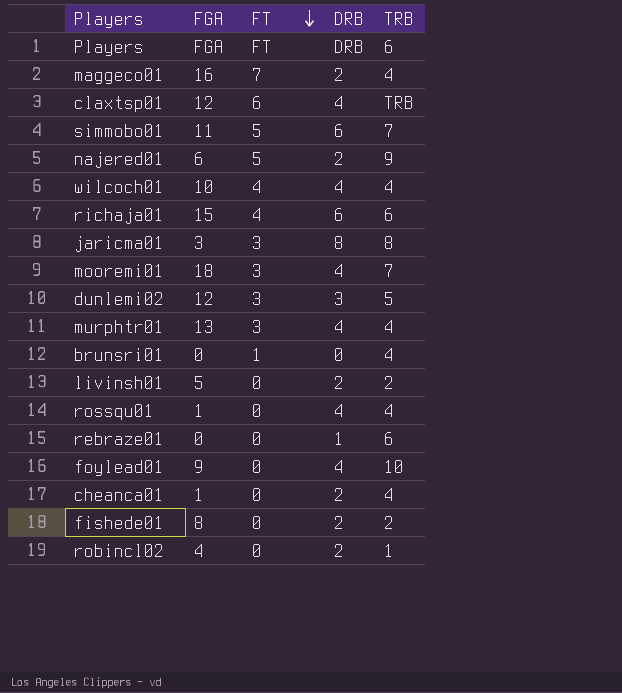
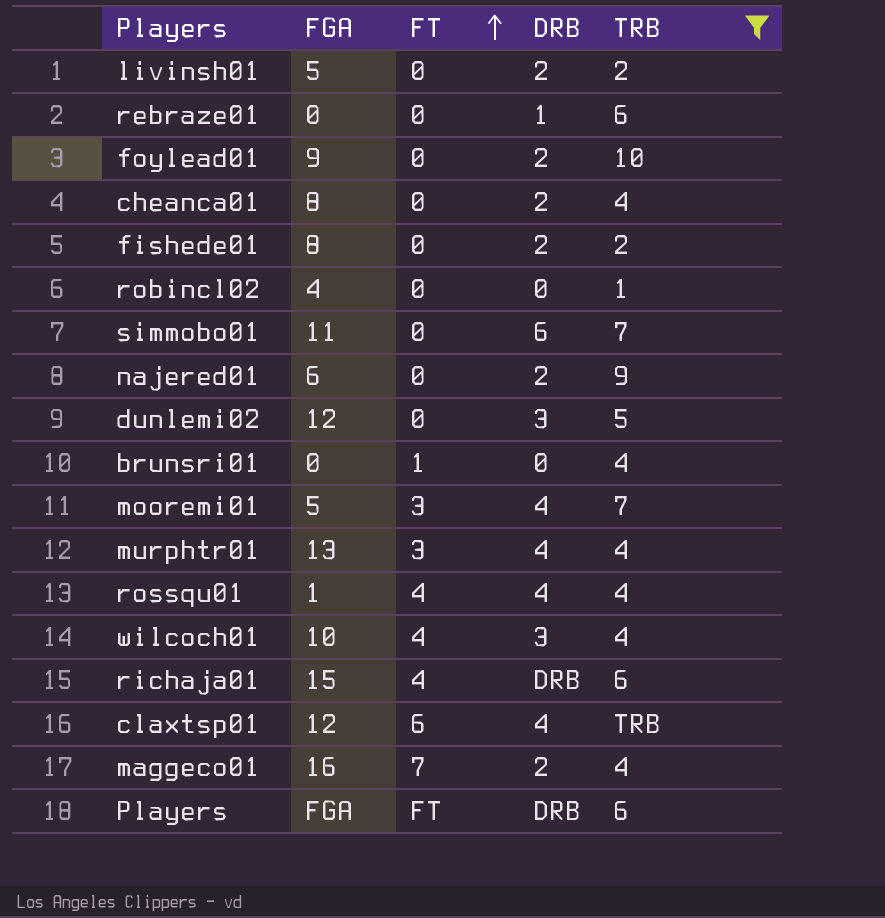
filter: none -> TRB != 8
row order: FT descending -> FT ascending
foylead01 | DRB: 4 -> 2
cheanca01 | FGA: 1 -> 8
robincl02 | DRB: 2 -> 0
simmobo01 | FT: 5 -> 0
najered01 | FT: 5 -> 0
dunlemi02 | FT: 3 -> 0
mooremi01 | FGA: 18 -> 5
rossqu01 | FT: 0 -> 4
wilcoch01 | DRB: 4 -> 3
richaja01 | DRB: 6 -> DRB

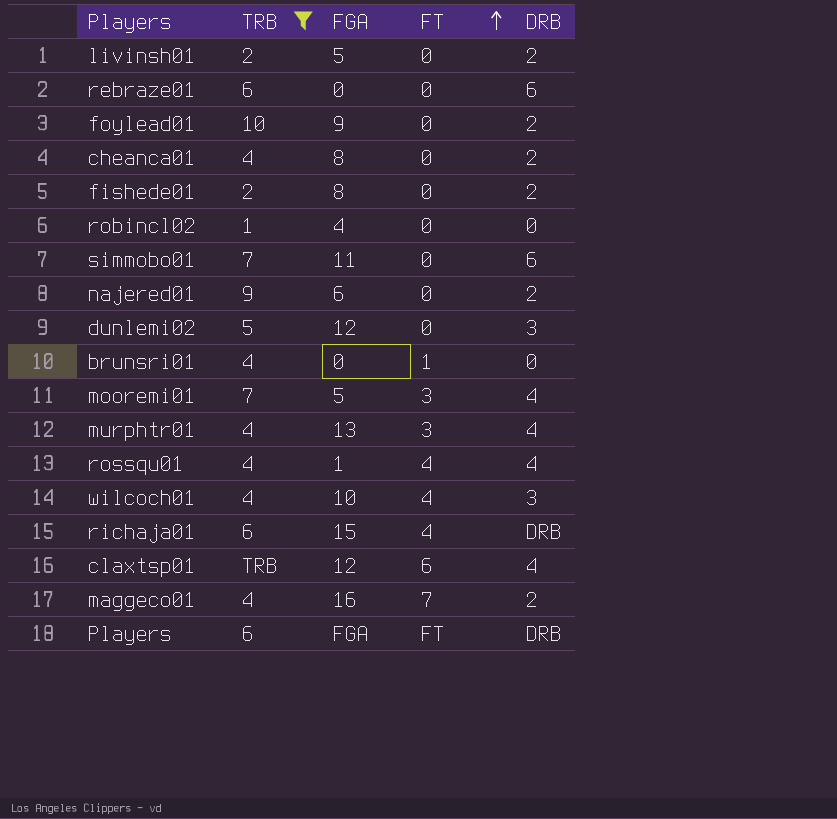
column TRB | position: 5 -> 2
rebraze01 | DRB: 1 -> 6

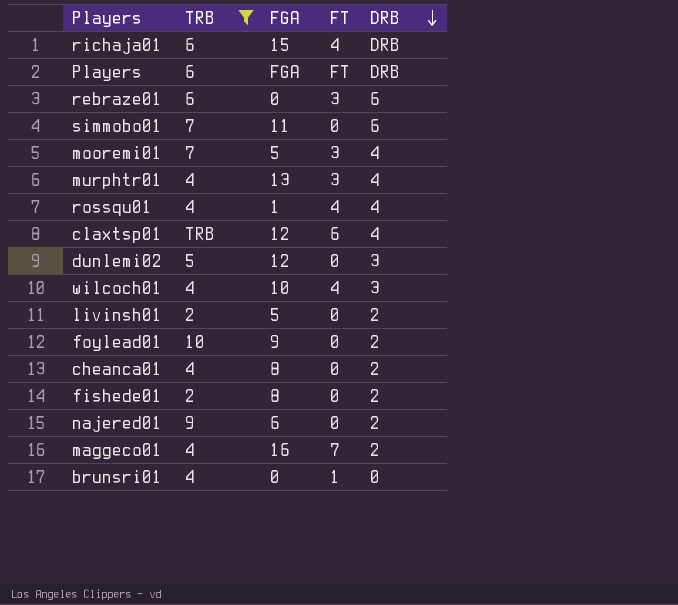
row order: FT ascending -> DRB descending
row robincl02: 1 | 4 | 0 | 0 -> none
rebraze01 | FT: 0 -> 3

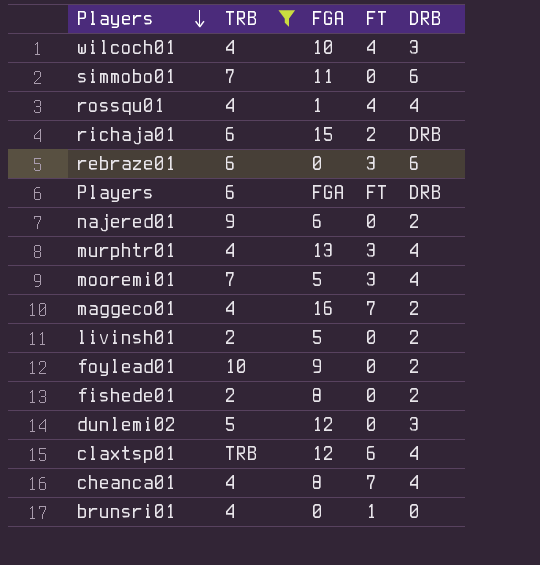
row order: DRB descending -> Players descending
richaja01 | FT: 4 -> 2
cheanca01 | FT: 0 -> 7
cheanca01 | DRB: 2 -> 4

